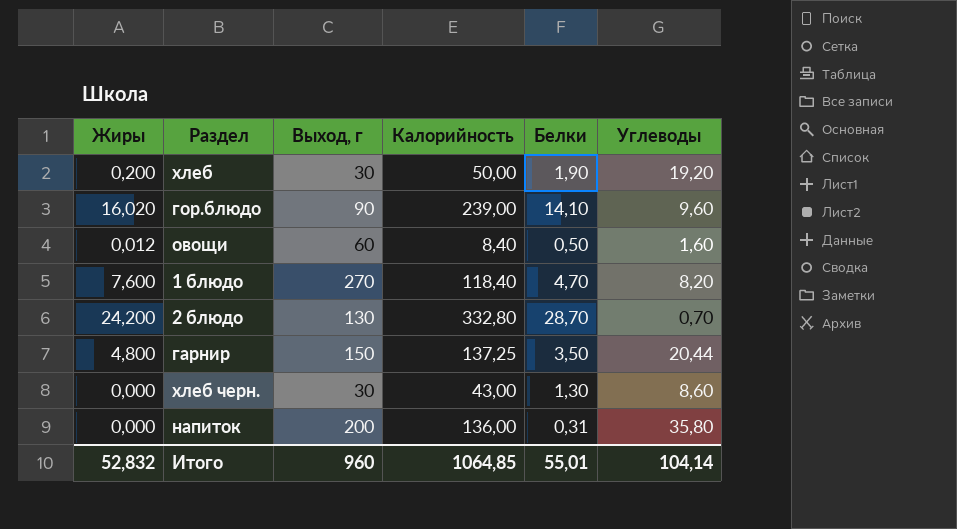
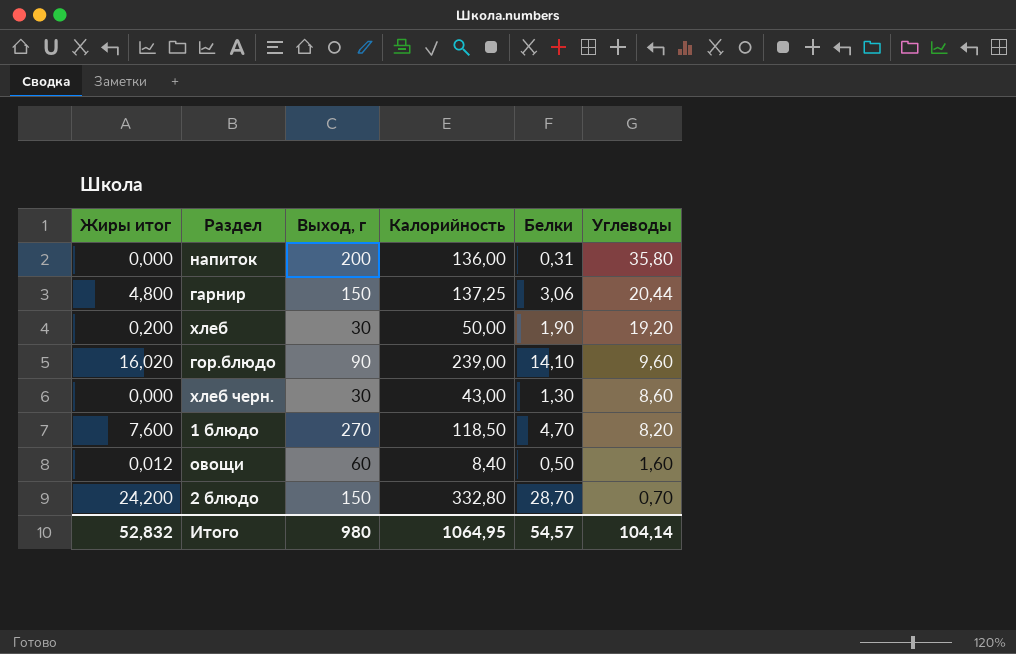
row order: none -> Углеводы descending
column name: Жиры -> Жиры итог
гарнир | Белки: 3,50 -> 3,06
1 блюдо | Калорийность: 118,40 -> 118,50
2 блюдо | Выход, г: 130 -> 150
Итого | Выход, г: 960 -> 980
Итого | Калорийность: 1064,85 -> 1064,95
Итого | Белки: 55,01 -> 54,57

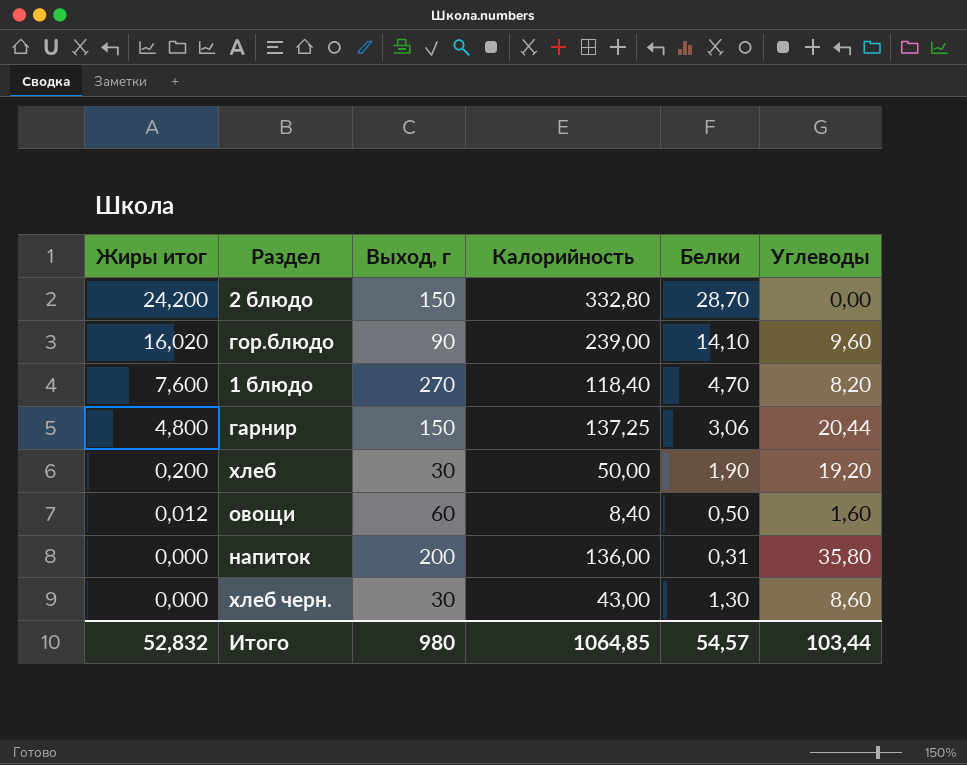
row order: Углеводы descending -> Жиры итог descending
2 блюдо | Углеводы: 0,70 -> 0,00
1 блюдо | Калорийность: 118,50 -> 118,40
Итого | Калорийность: 1064,95 -> 1064,85
Итого | Углеводы: 104,14 -> 103,44

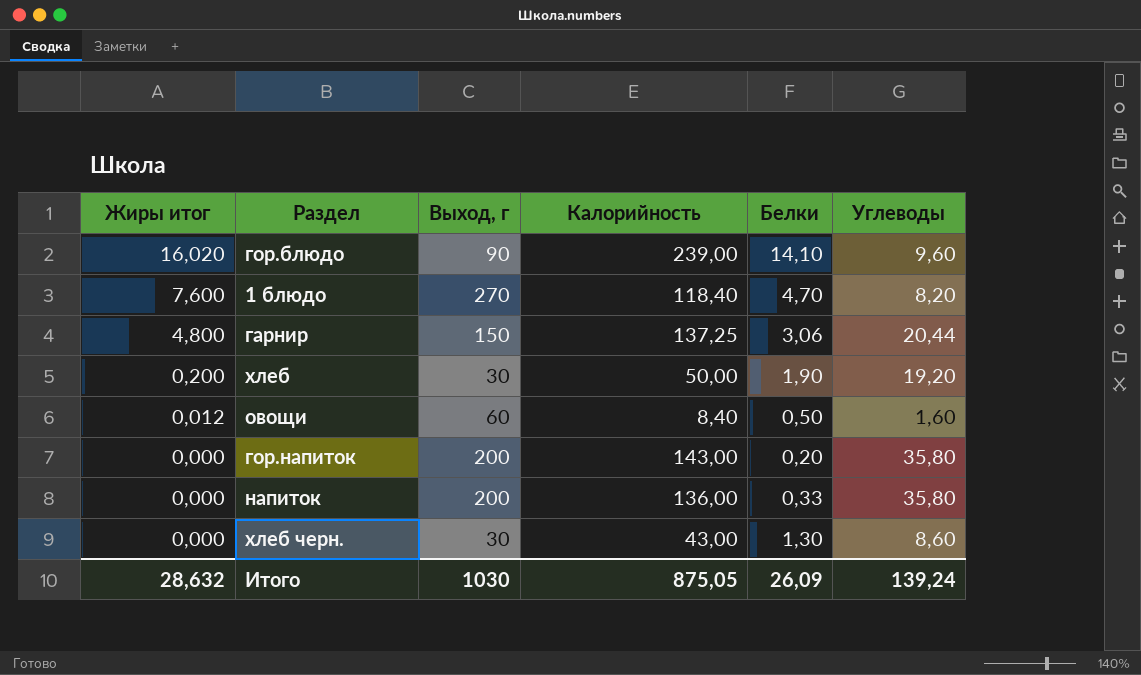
row 2 блюдо: 24,200 | 150 | 332,80 | 28,70 | 0,00 -> none
row гор.напиток: none -> 0,000 | 200 | 143,00 | 0,20 | 35,80
напиток | Белки: 0,31 -> 0,33
Итого | Жиры итог: 52,832 -> 28,632
Итого | Выход, г: 980 -> 1030
Итого | Калорийность: 1064,85 -> 875,05
Итого | Белки: 54,57 -> 26,09
Итого | Углеводы: 103,44 -> 139,24

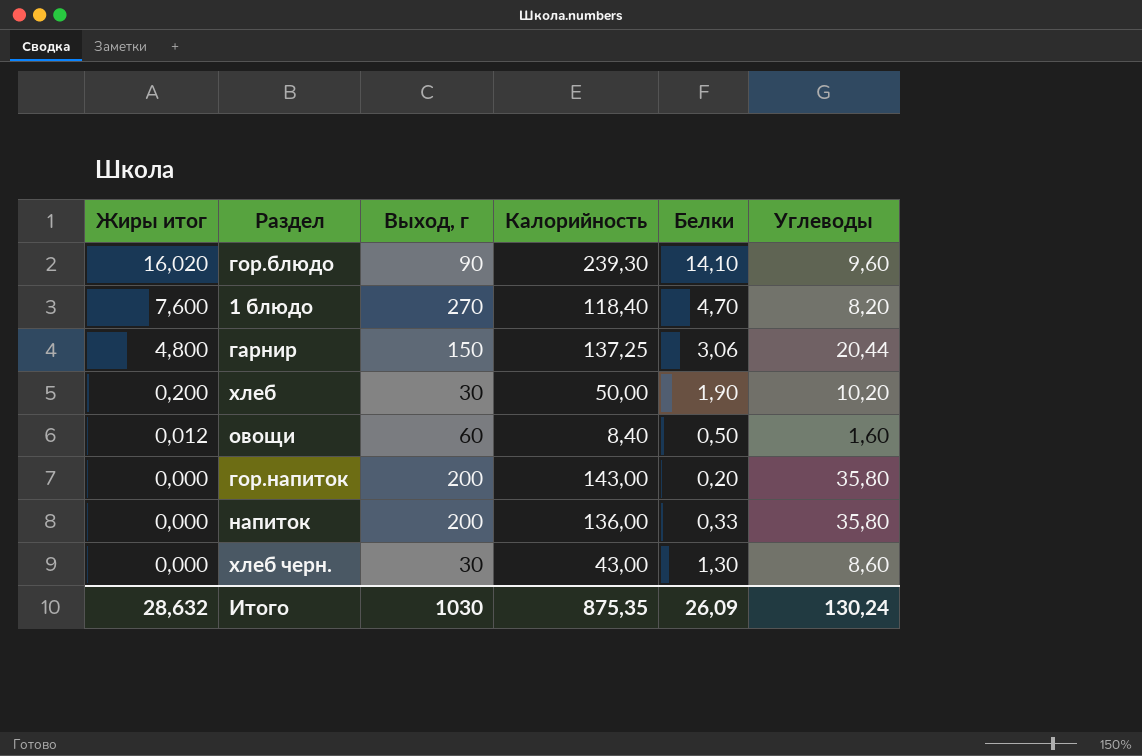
гор.блюдо | Калорийность: 239,00 -> 239,30
хлеб | Углеводы: 19,20 -> 10,20
Итого | Калорийность: 875,05 -> 875,35
Итого | Углеводы: 139,24 -> 130,24

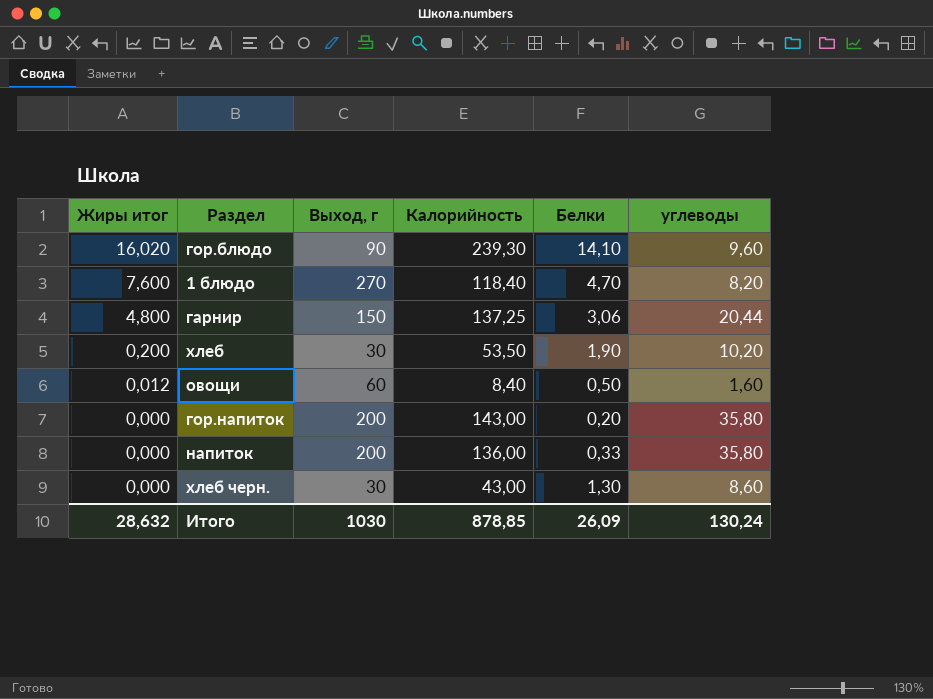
column name: Углеводы -> углеводы
хлеб | Калорийность: 50,00 -> 53,50
Итого | Калорийность: 875,35 -> 878,85

